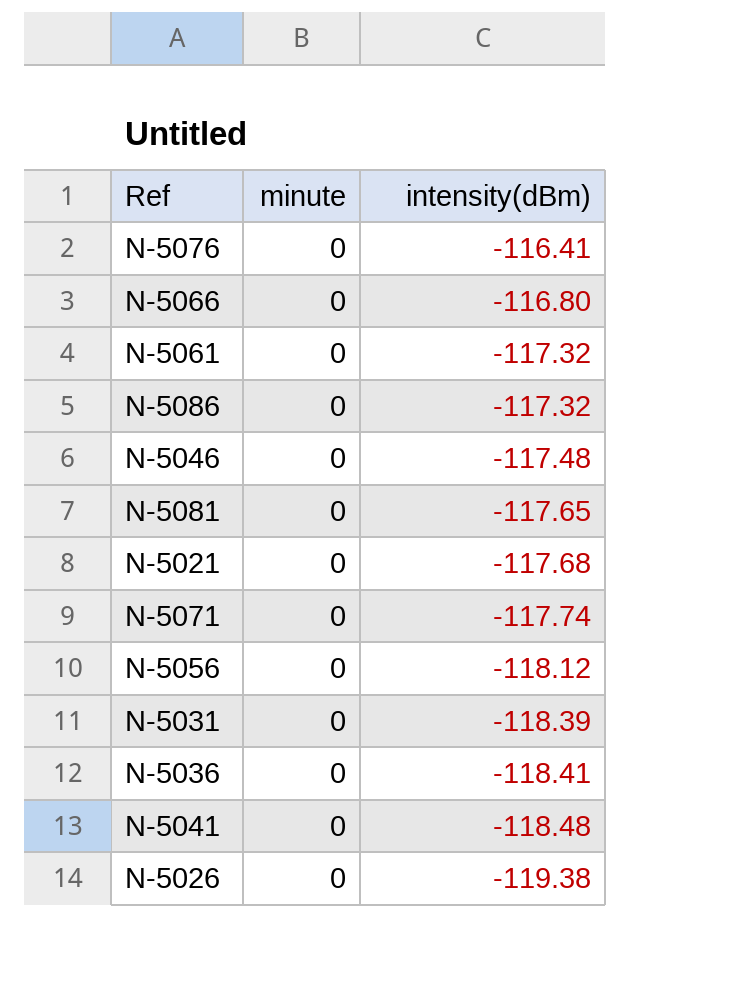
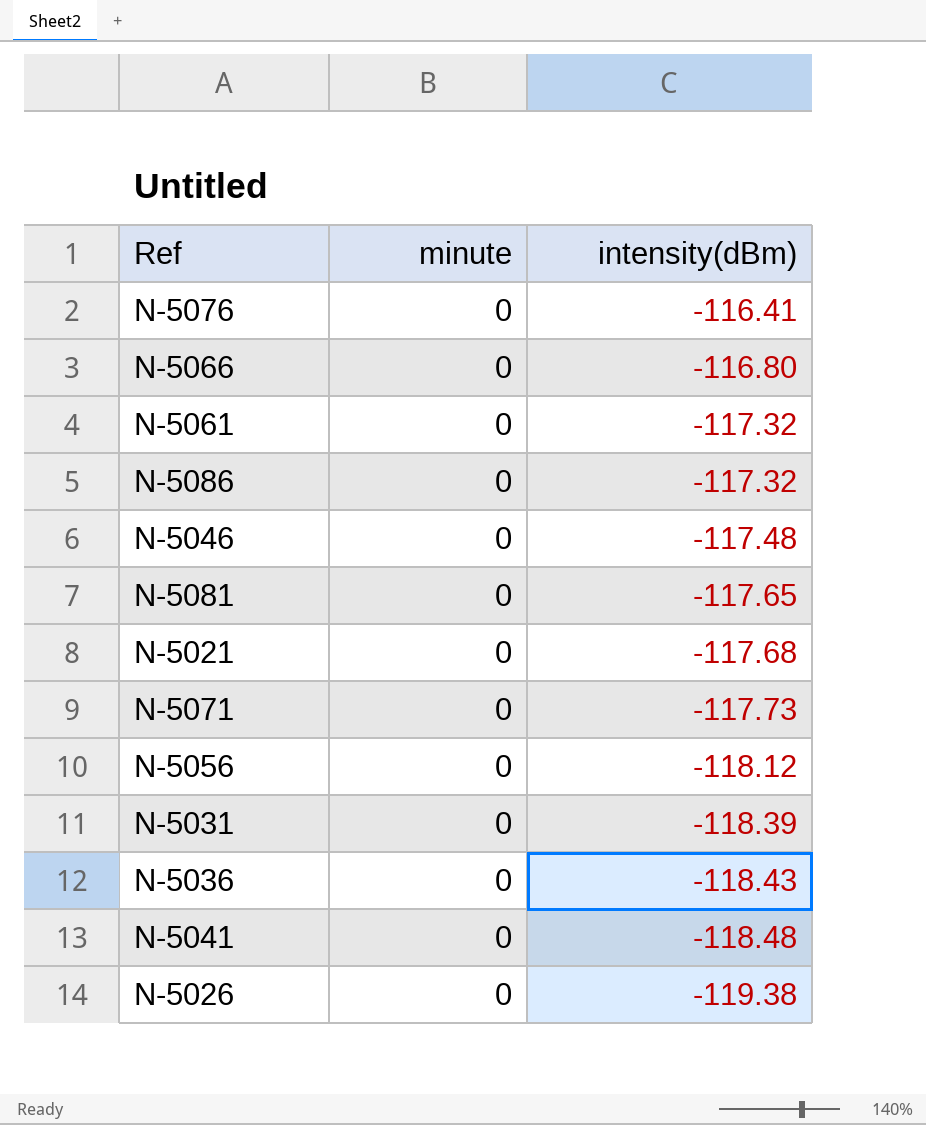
N-5071 | intensity(dBm): -117.74 -> -117.73
N-5036 | intensity(dBm): -118.41 -> -118.43

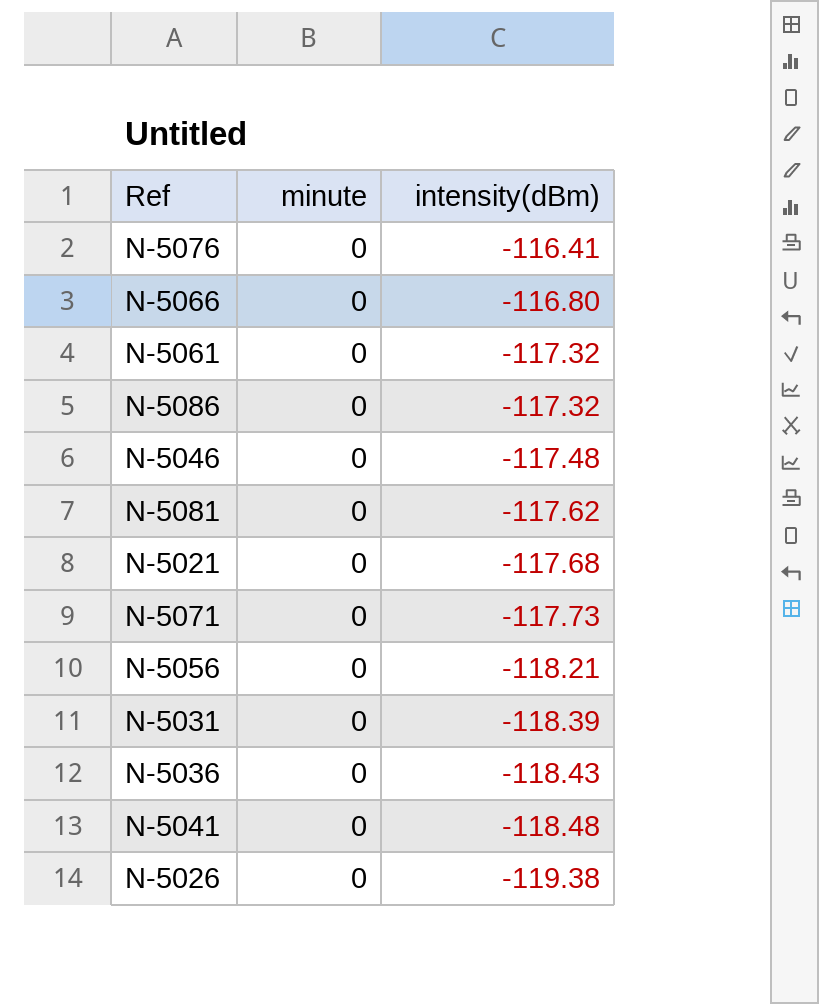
N-5081 | intensity(dBm): -117.65 -> -117.62
N-5056 | intensity(dBm): -118.12 -> -118.21

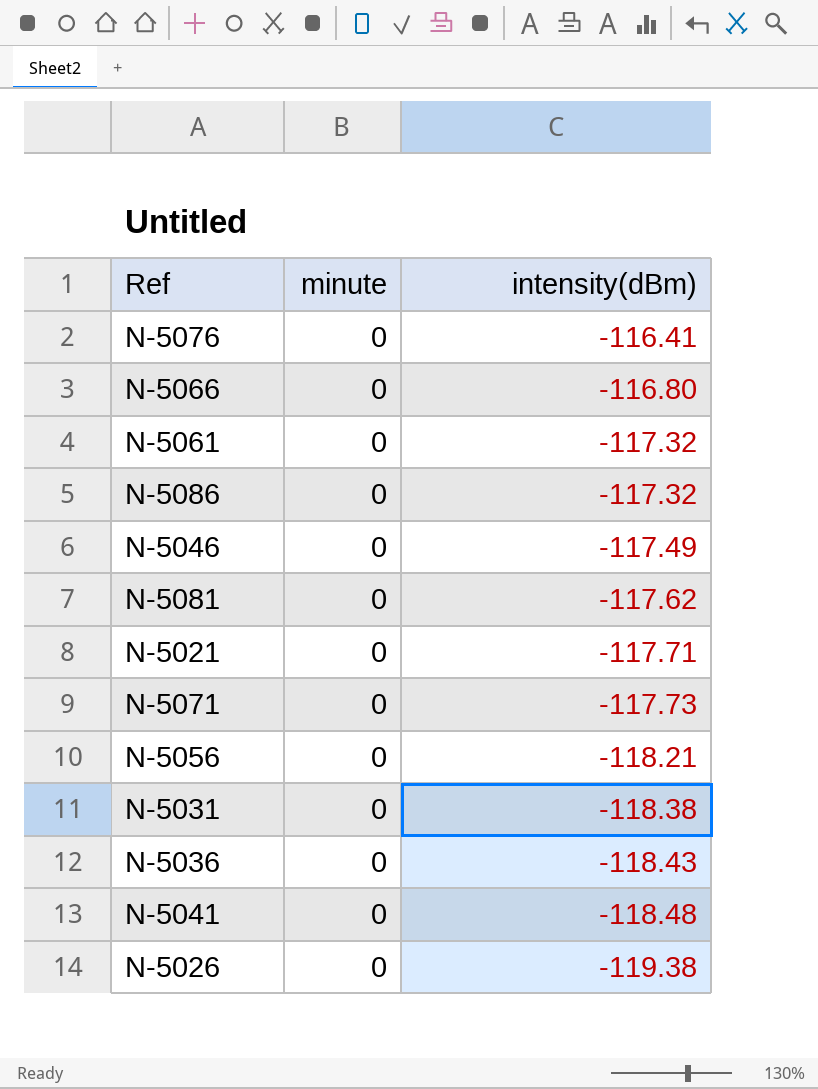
N-5046 | intensity(dBm): -117.48 -> -117.49
N-5021 | intensity(dBm): -117.68 -> -117.71
N-5031 | intensity(dBm): -118.39 -> -118.38

